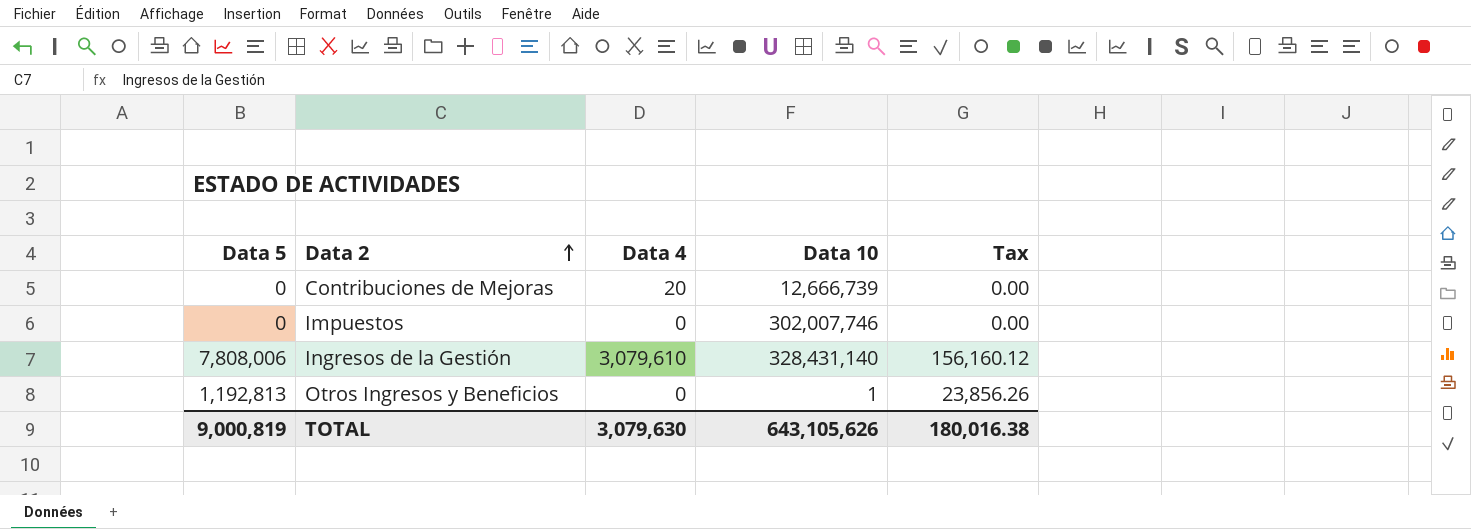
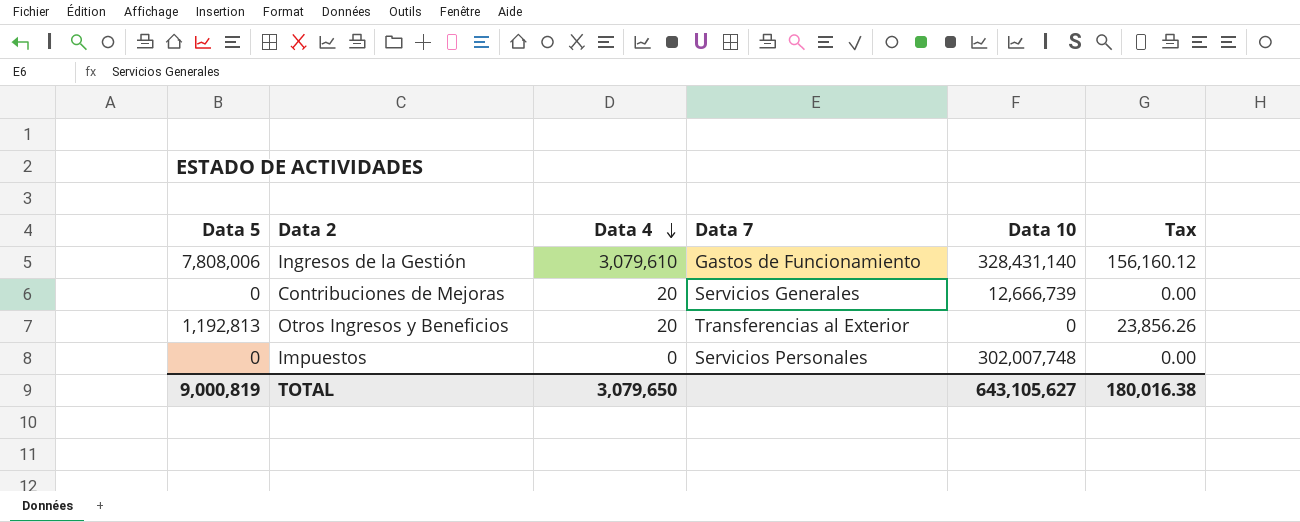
row order: Data 2 ascending -> Data 4 descending
column Data 7 | position: none -> 4
Otros Ingresos y Beneficios | Data 4: 0 -> 20
Otros Ingresos y Beneficios | Data 10: 1 -> 0
Impuestos | Data 10: 302,007,746 -> 302,007,748
TOTAL | Data 4: 3,079,630 -> 3,079,650
TOTAL | Data 10: 643,105,626 -> 643,105,627

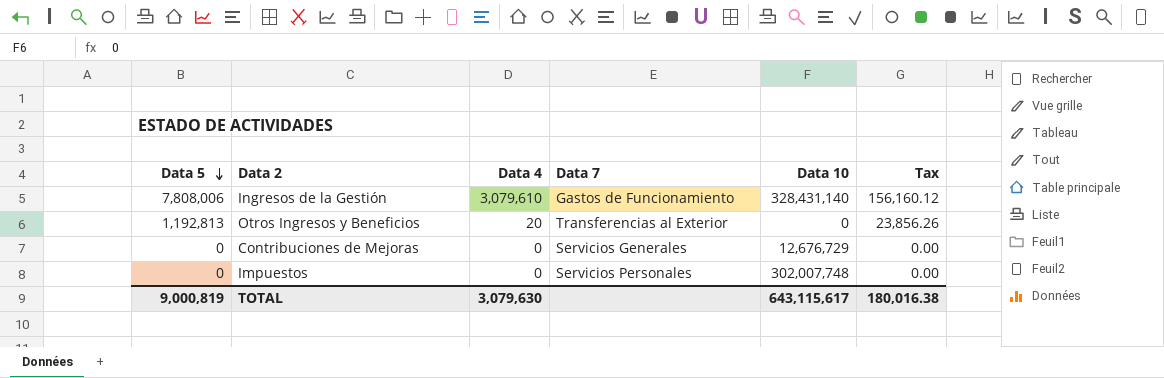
row order: Data 4 descending -> Data 5 descending
Contribuciones de Mejoras | Data 4: 20 -> 0
Contribuciones de Mejoras | Data 10: 12,666,739 -> 12,676,729
TOTAL | Data 4: 3,079,650 -> 3,079,630
TOTAL | Data 10: 643,105,627 -> 643,115,617

